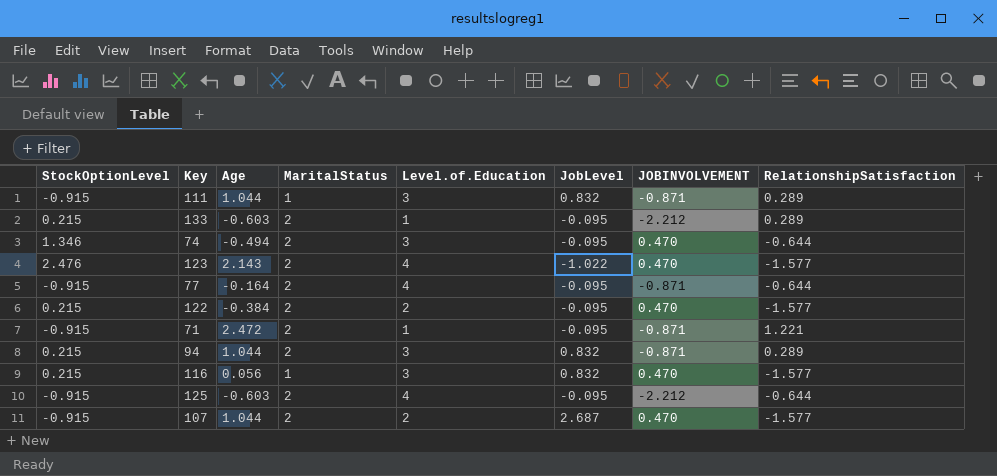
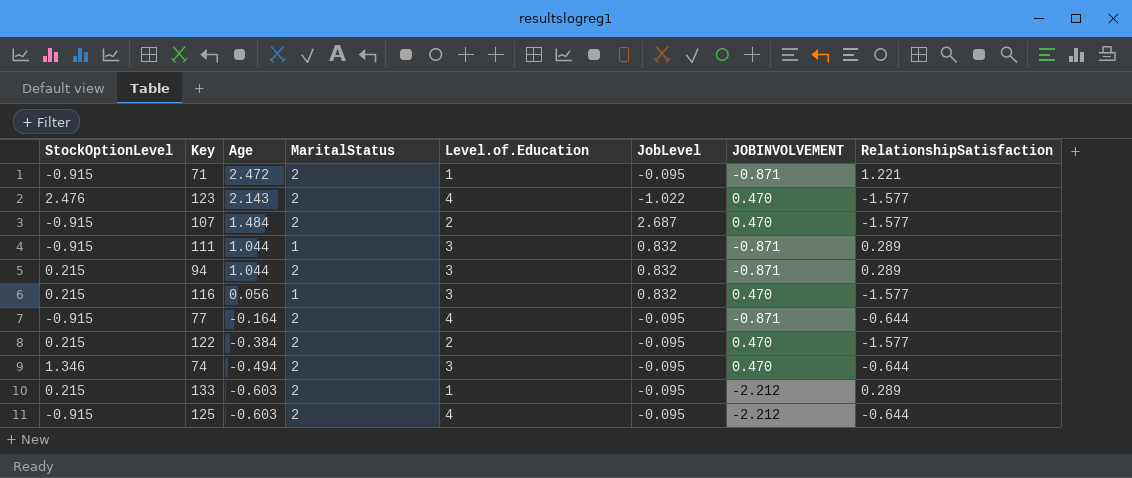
row order: none -> Age descending
107 | Age: 1.044 -> 1.484

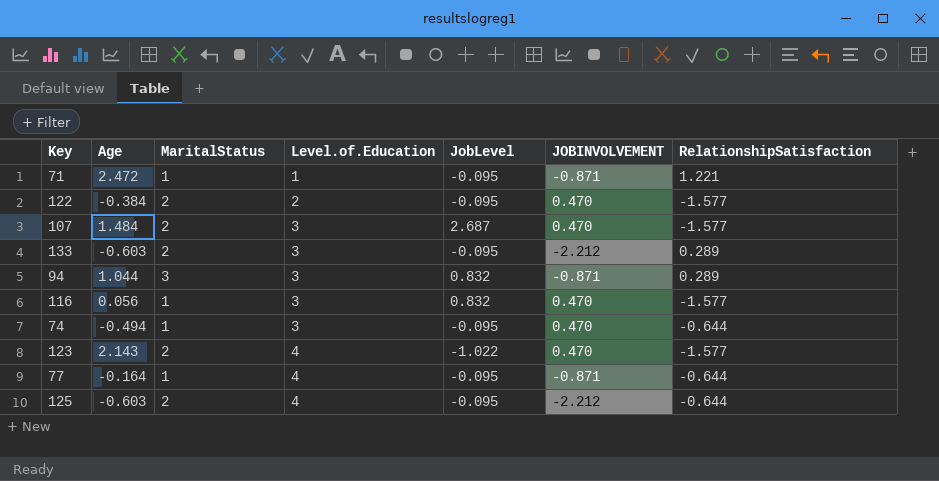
row order: Age descending -> Level.of.Education ascending
column StockOptionLevel | position: 1 -> none
row 111: -0.915 | 1.044 | 1 | 3 | 0.832 | -0.871 | 0.289 -> none
71 | MaritalStatus: 2 -> 1
107 | Level.of.Education: 2 -> 3
133 | Level.of.Education: 1 -> 3
94 | MaritalStatus: 2 -> 3
74 | MaritalStatus: 2 -> 1
77 | MaritalStatus: 2 -> 1

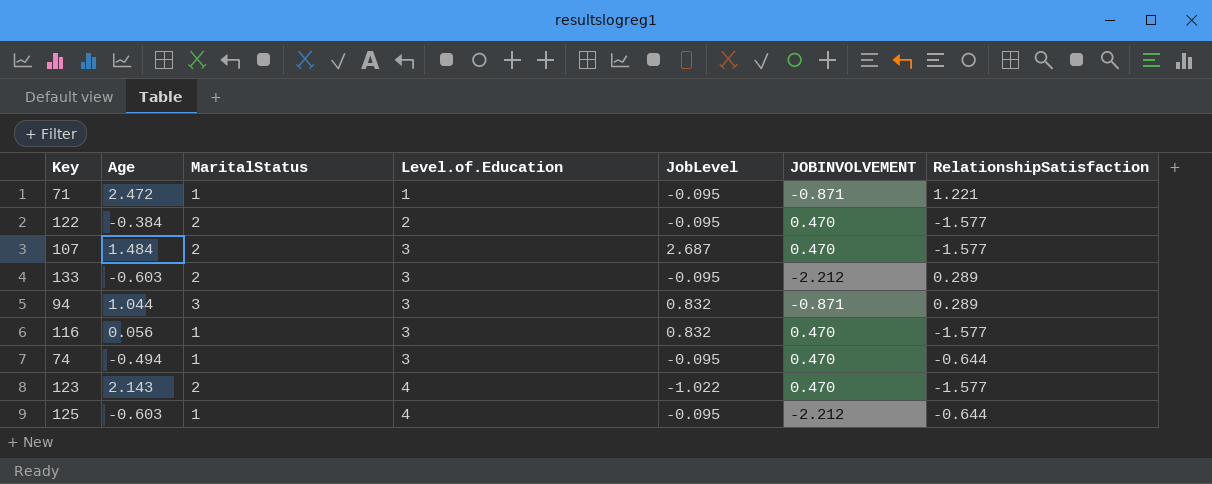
row 77: -0.164 | 1 | 4 | -0.095 | -0.871 | -0.644 -> none
125 | MaritalStatus: 2 -> 1

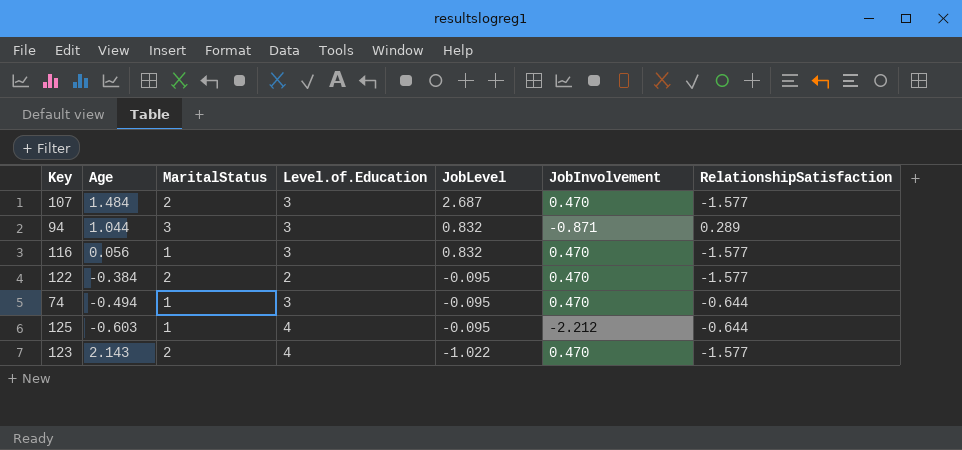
row order: Level.of.Education ascending -> JobLevel descending
column name: JOBINVOLVEMENT -> JobInvolvement
row 71: 2.472 | 1 | 1 | -0.095 | -0.871 | 1.221 -> none
row 133: -0.603 | 2 | 3 | -0.095 | -2.212 | 0.289 -> none

